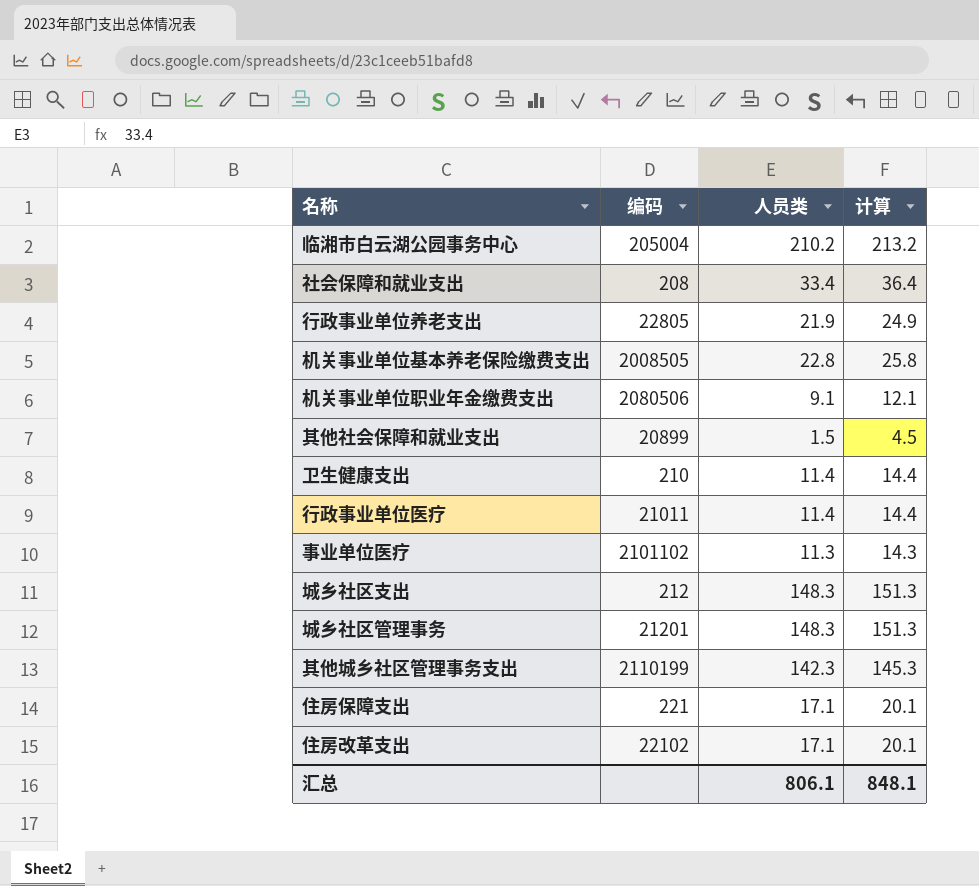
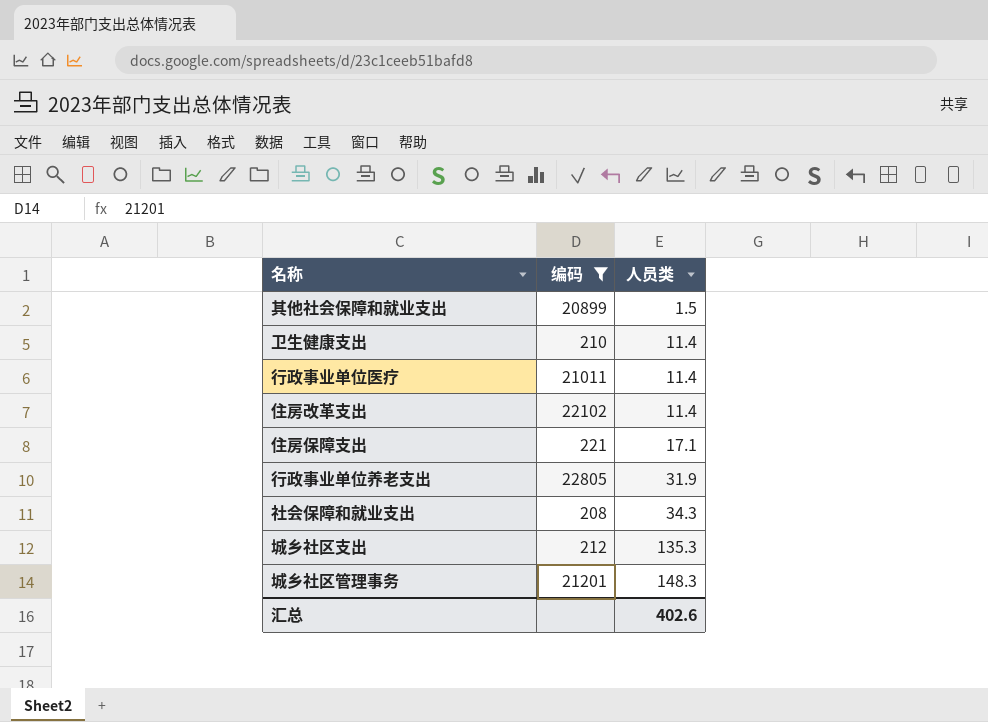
filter: none -> 编码 <= 22805
row order: none -> 人员类 ascending
column 计算 | formula: [人员类] + 3 -> none
住房改革支出 | 人员类: 17.1 -> 11.4
行政事业单位养老支出 | 人员类: 21.9 -> 31.9
社会保障和就业支出 | 人员类: 33.4 -> 34.3
城乡社区支出 | 人员类: 148.3 -> 135.3
汇总 | 人员类: 806.1 -> 402.6

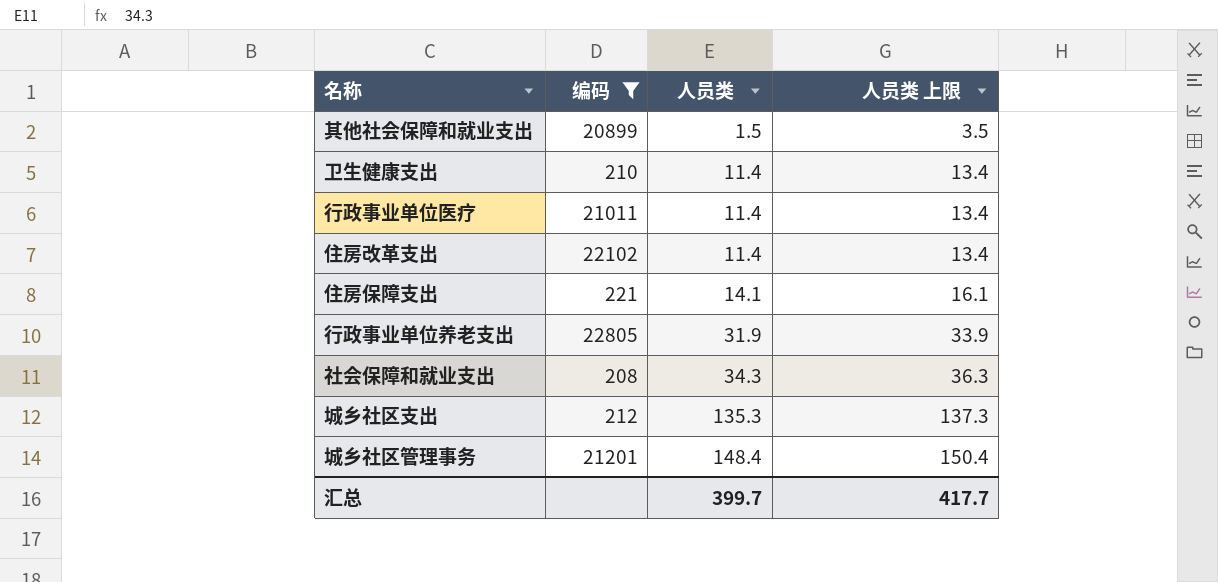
column 人员类 上限 | formula: none -> [人员类] + 2
住房保障支出 | 人员类: 17.1 -> 14.1
城乡社区管理事务 | 人员类: 148.3 -> 148.4
汇总 | 人员类: 402.6 -> 399.7

